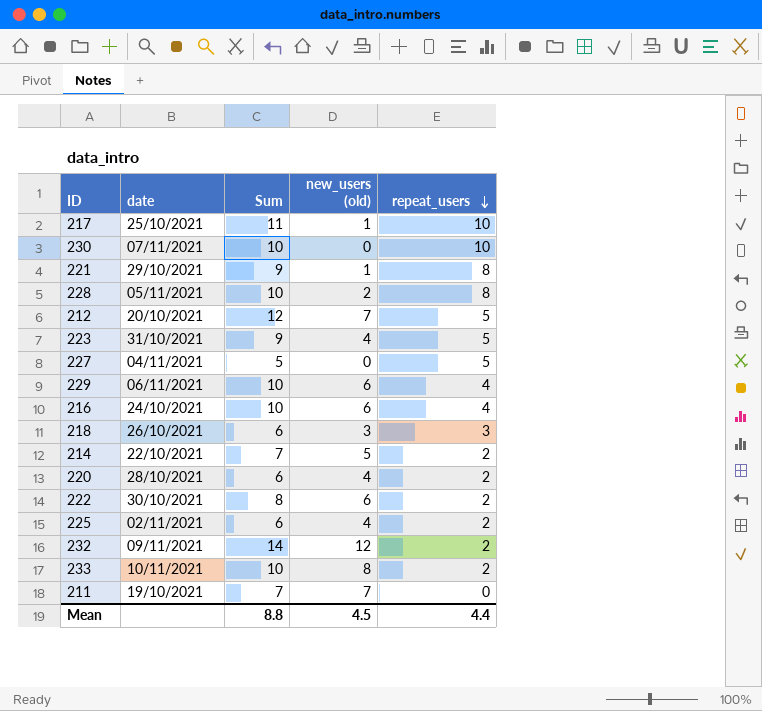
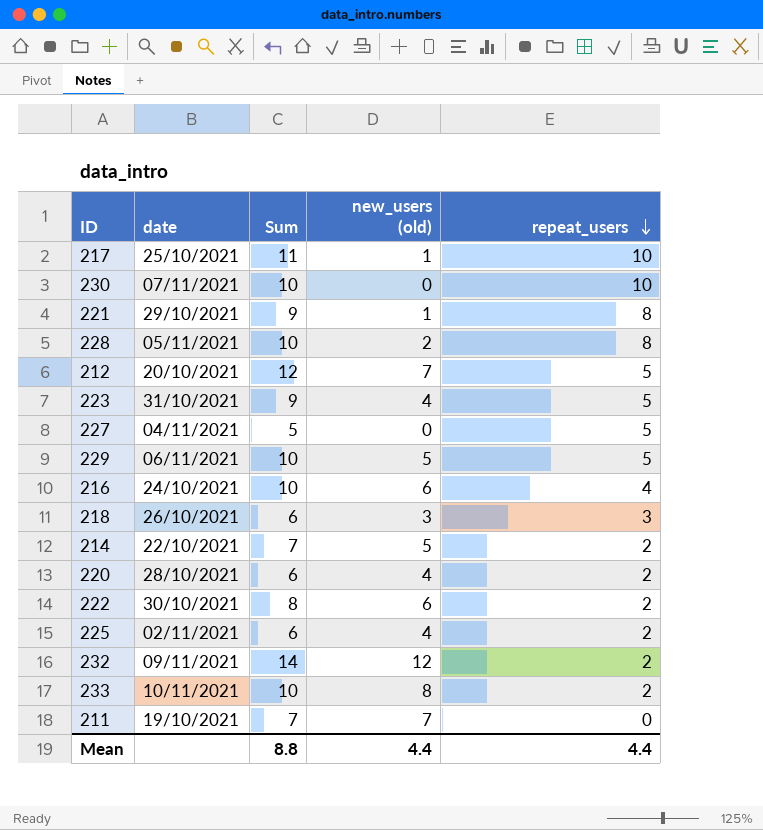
229 | new_users (old): 6 -> 5
229 | repeat_users: 4 -> 5
Mean | new_users (old): 4.5 -> 4.4

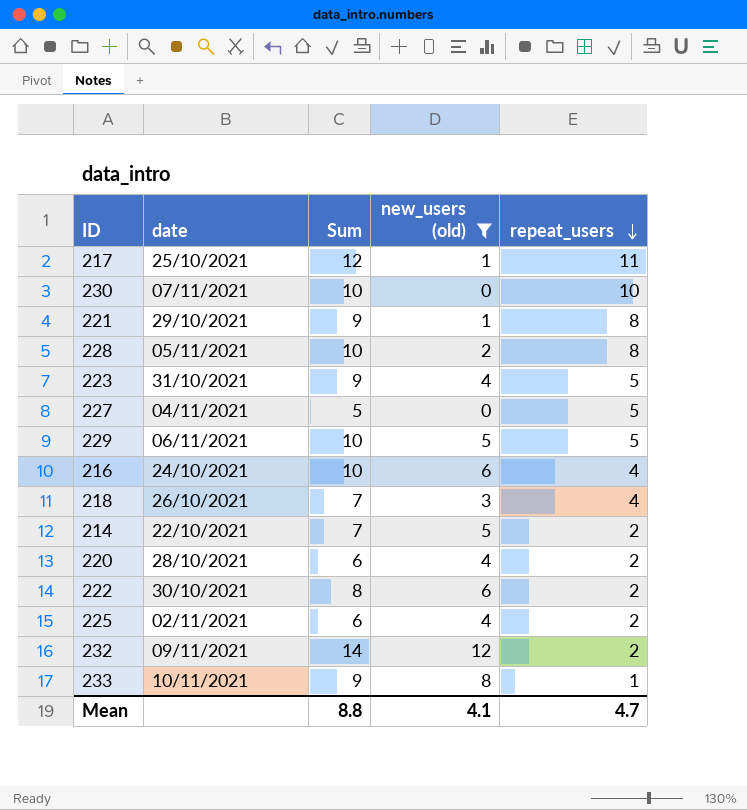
filter: none -> new_users (old) != 7
217 | Sum: 11 -> 12
217 | repeat_users: 10 -> 11
218 | Sum: 6 -> 7
218 | repeat_users: 3 -> 4
233 | Sum: 10 -> 9
233 | repeat_users: 2 -> 1
Mean | new_users (old): 4.4 -> 4.1
Mean | repeat_users: 4.4 -> 4.7

